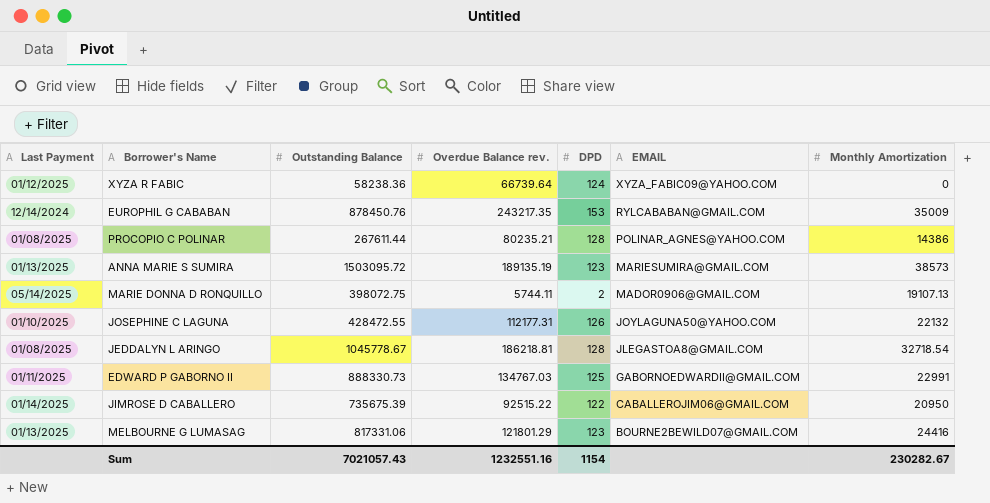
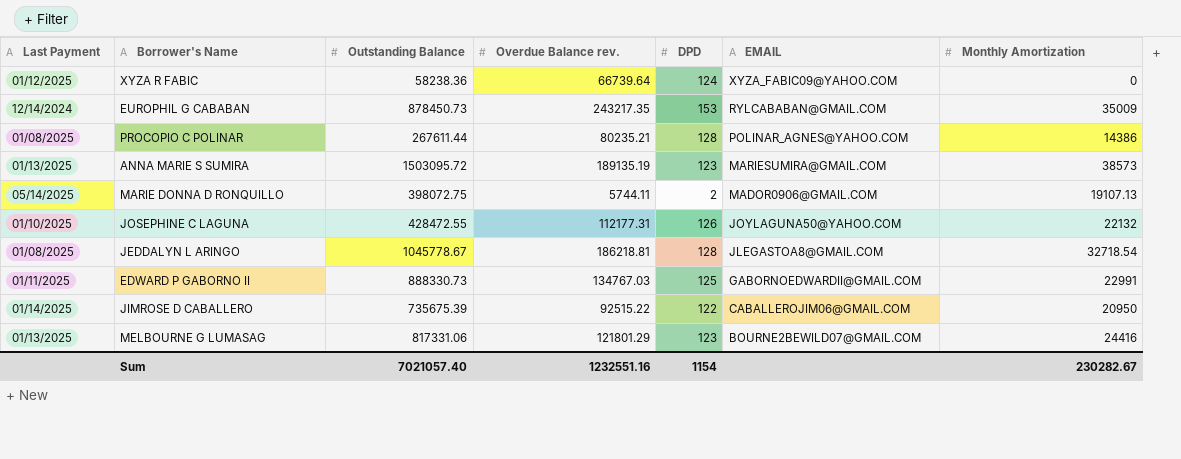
EUROPHIL G CABABAN | Outstanding Balance: 878450.76 -> 878450.73
Sum | Outstanding Balance: 7021057.43 -> 7021057.40

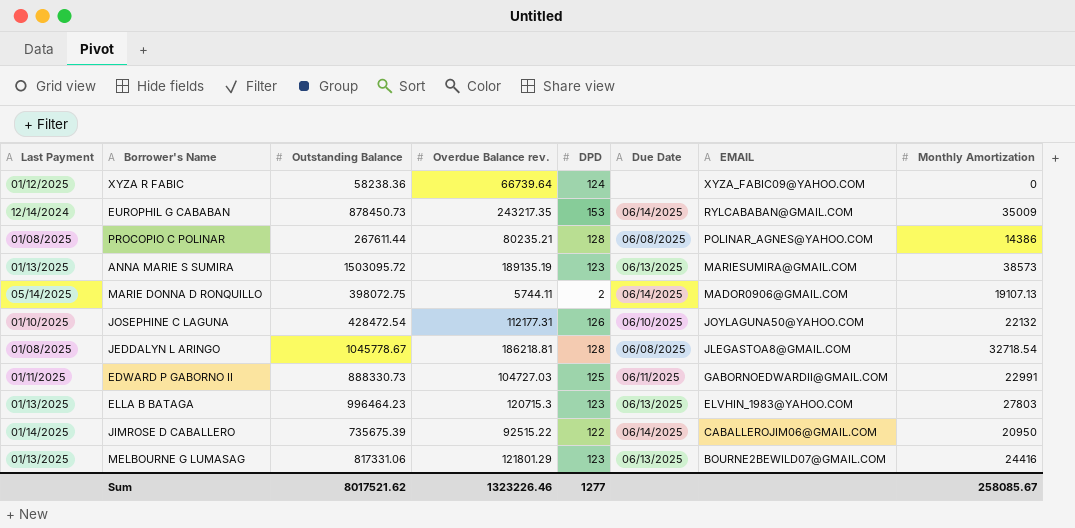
column Due Date | position: none -> 6
JOSEPHINE C LAGUNA | Outstanding Balance: 428472.55 -> 428472.54
EDWARD P GABORNO II | Overdue Balance rev.: 134767.03 -> 104727.03
row ELLA B BATAGA: none -> 01/13/2025 | 996464.23 | 120715.3 | 123 | 06/13/2025 | ELVHIN_1983@YAHOO.COM | 27803
Sum | Outstanding Balance: 7021057.40 -> 8017521.62
Sum | Overdue Balance rev.: 1232551.16 -> 1323226.46
Sum | DPD: 1154 -> 1277
Sum | Monthly Amortization: 230282.67 -> 258085.67

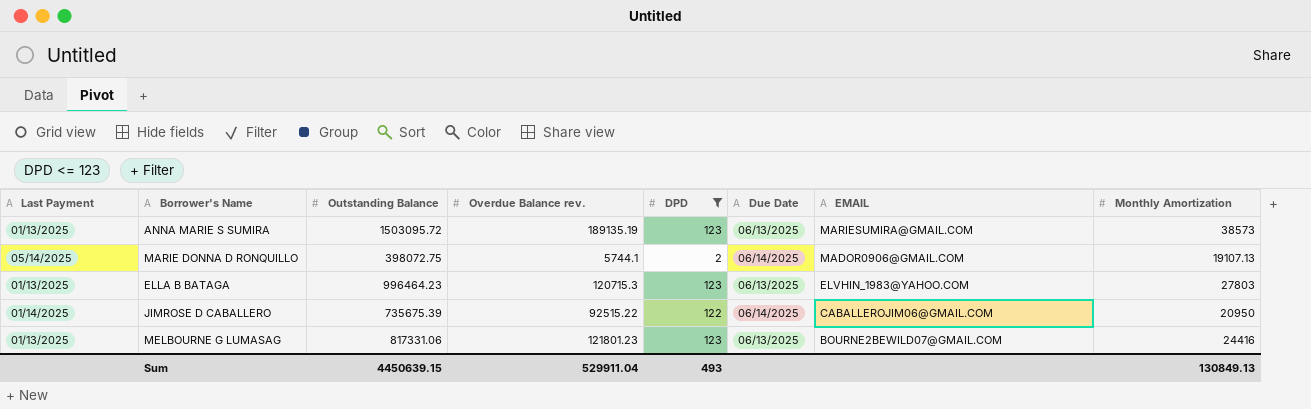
filter: none -> DPD <= 123
MARIE DONNA D RONQUILLO | Overdue Balance rev.: 5744.11 -> 5744.1
MELBOURNE G LUMASAG | Overdue Balance rev.: 121801.29 -> 121801.23
Sum | Outstanding Balance: 8017521.62 -> 4450639.15
Sum | Overdue Balance rev.: 1323226.46 -> 529911.04
Sum | DPD: 1277 -> 493
Sum | Monthly Amortization: 258085.67 -> 130849.13

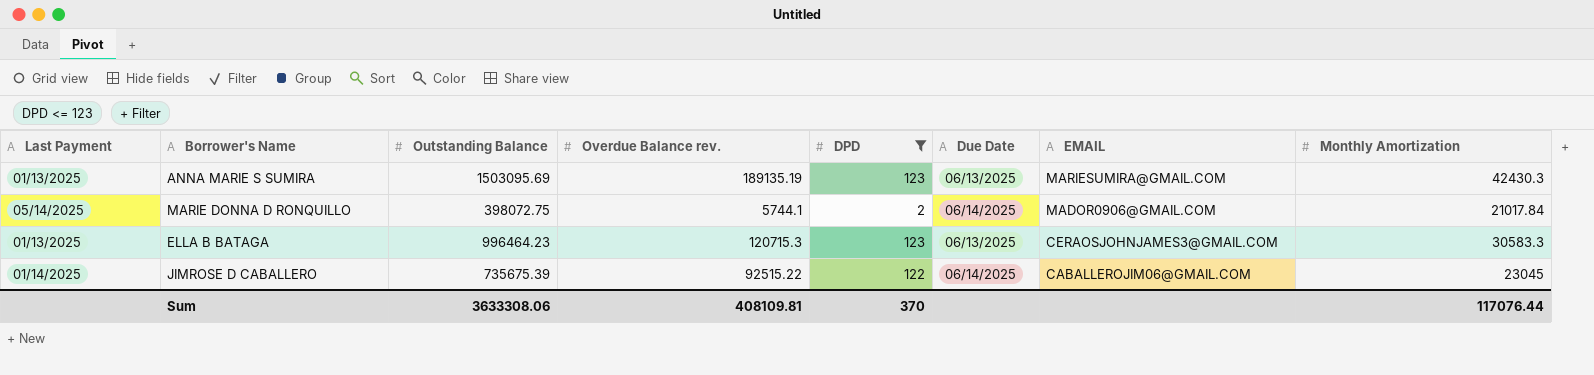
row MELBOURNE G LUMASAG: 01/13/2025 | 817331.06 | 121801.23 | 123 | 06/13/2025 | BOURNE2BEWILD07@GMAIL.COM | 24416 -> none
ANNA MARIE S SUMIRA | Outstanding Balance: 1503095.72 -> 1503095.69
ANNA MARIE S SUMIRA | Monthly Amortization: 38573 -> 42430.3
MARIE DONNA D RONQUILLO | Monthly Amortization: 19107.13 -> 21017.84
ELLA B BATAGA | EMAIL: ELVHIN_1983@YAHOO.COM -> CERAOSJOHNJAMES3@GMAIL.COM
ELLA B BATAGA | Monthly Amortization: 27803 -> 30583.3
JIMROSE D CABALLERO | Monthly Amortization: 20950 -> 23045
Sum | Outstanding Balance: 4450639.15 -> 3633308.06
Sum | Overdue Balance rev.: 529911.04 -> 408109.81
Sum | DPD: 493 -> 370
Sum | Monthly Amortization: 130849.13 -> 117076.44

